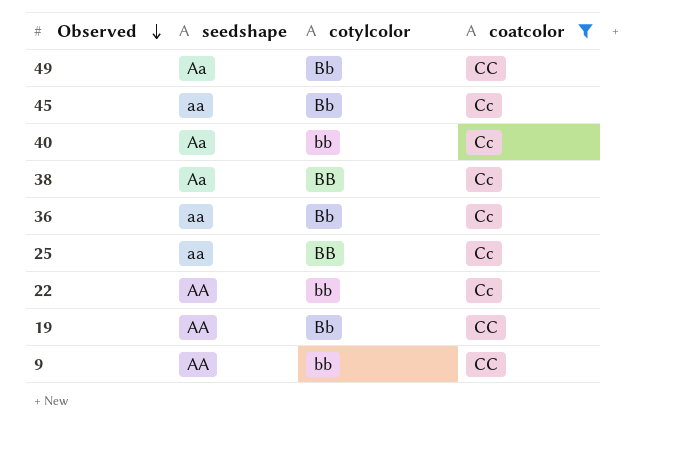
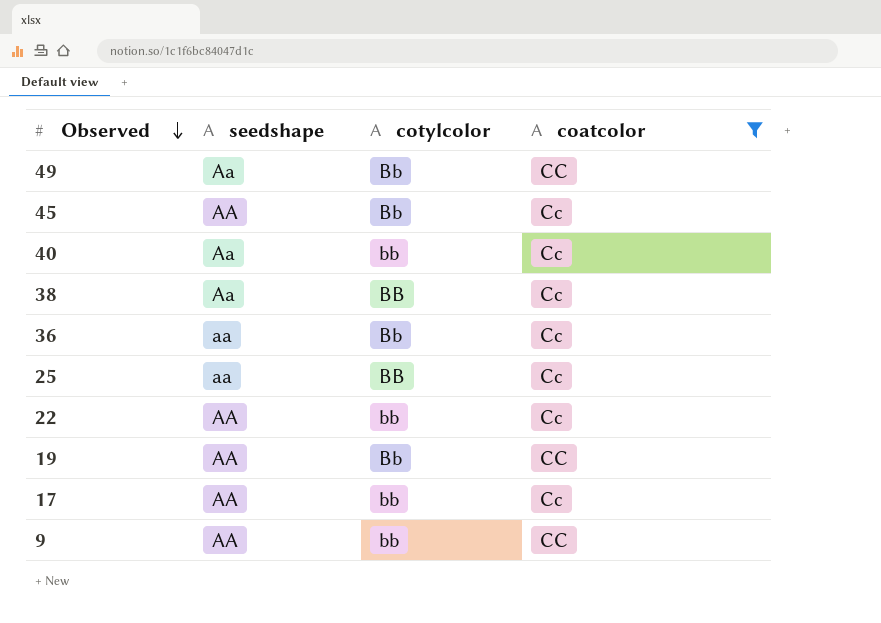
45 | seedshape: aa -> AA
row 17: none -> AA | bb | Cc

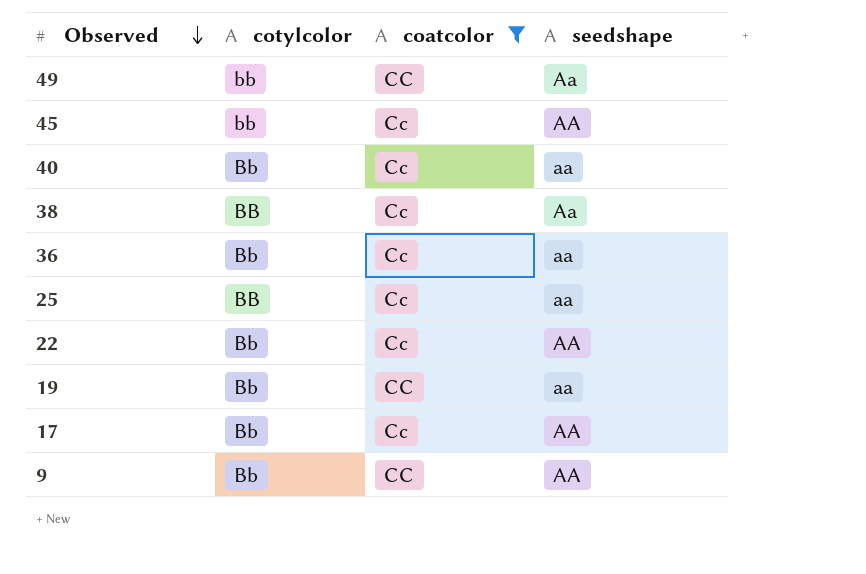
column seedshape | position: 2 -> 4
49 | cotylcolor: Bb -> bb
45 | cotylcolor: Bb -> bb
40 | cotylcolor: bb -> Bb
40 | seedshape: Aa -> aa
22 | cotylcolor: bb -> Bb
19 | seedshape: AA -> aa
17 | cotylcolor: bb -> Bb
9 | cotylcolor: bb -> Bb

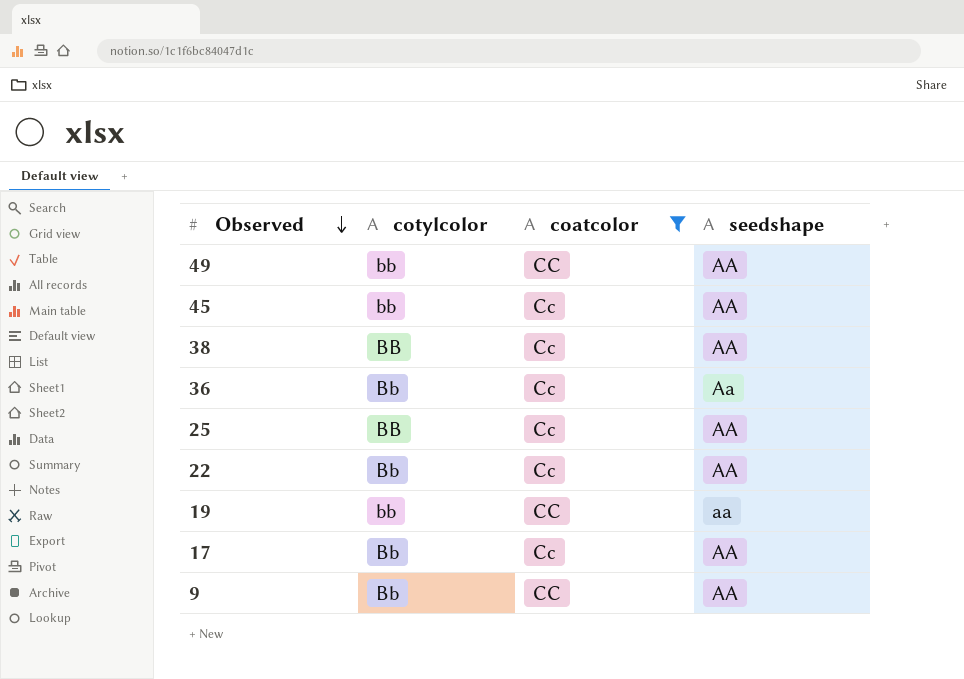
row 40: Bb | Cc | aa -> none
49 | seedshape: Aa -> AA
38 | seedshape: Aa -> AA
36 | seedshape: aa -> Aa
25 | seedshape: aa -> AA
19 | cotylcolor: Bb -> bb

